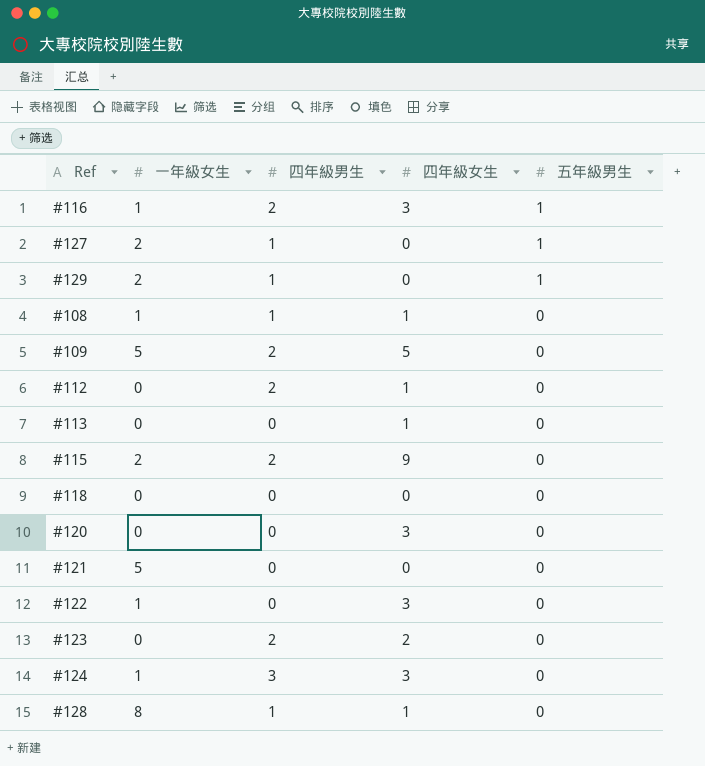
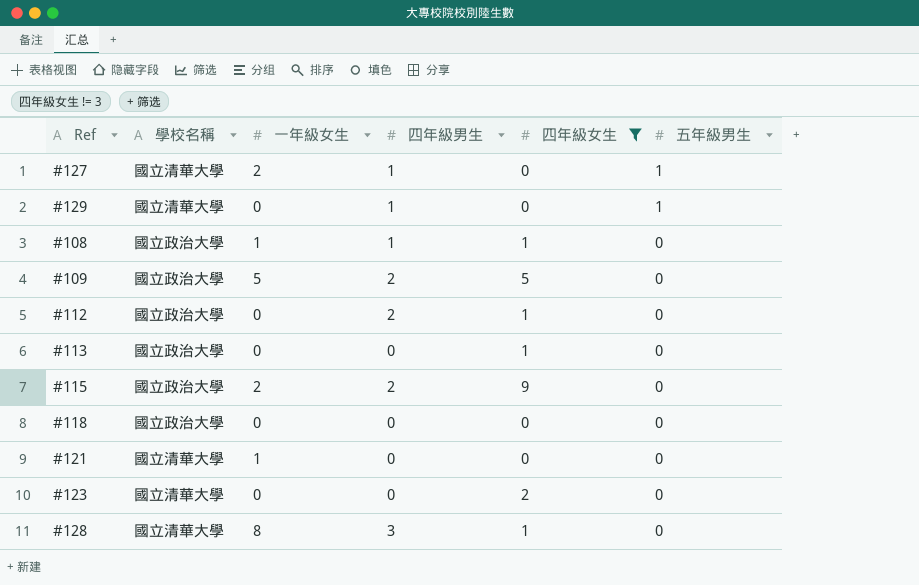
filter: none -> 四年級女生 != 3
column 學校名稱 | position: none -> 2
#129 | 一年級女生: 2 -> 0
#121 | 一年級女生: 5 -> 1
#123 | 四年級男生: 2 -> 0
#128 | 四年級男生: 1 -> 3

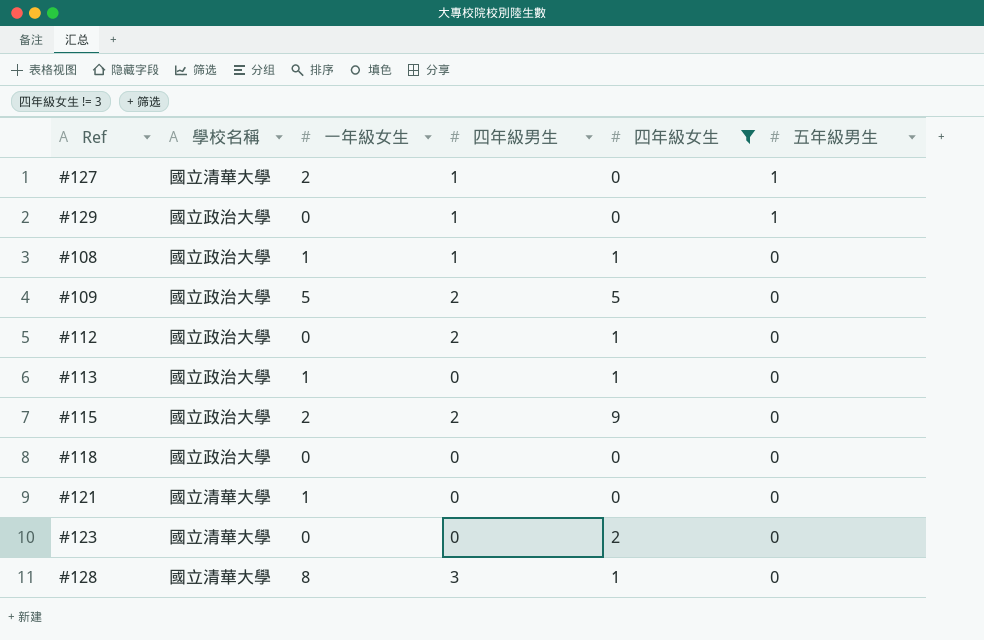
#129 | 學校名稱: 國立清華大學 -> 國立政治大學
#113 | 一年級女生: 0 -> 1

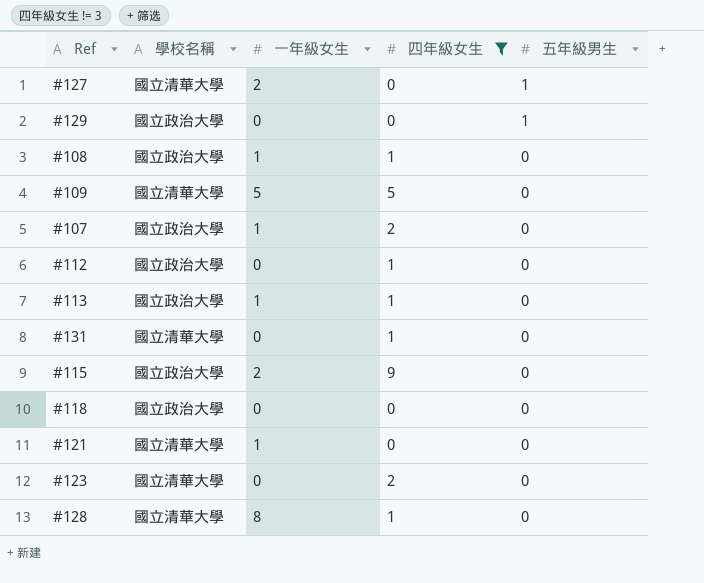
column 四年級男生 | position: 4 -> none
#109 | 學校名稱: 國立政治大學 -> 國立清華大學
row #107: none -> 國立政治大學 | 1 | 2 | 0
row #131: none -> 國立清華大學 | 0 | 1 | 0

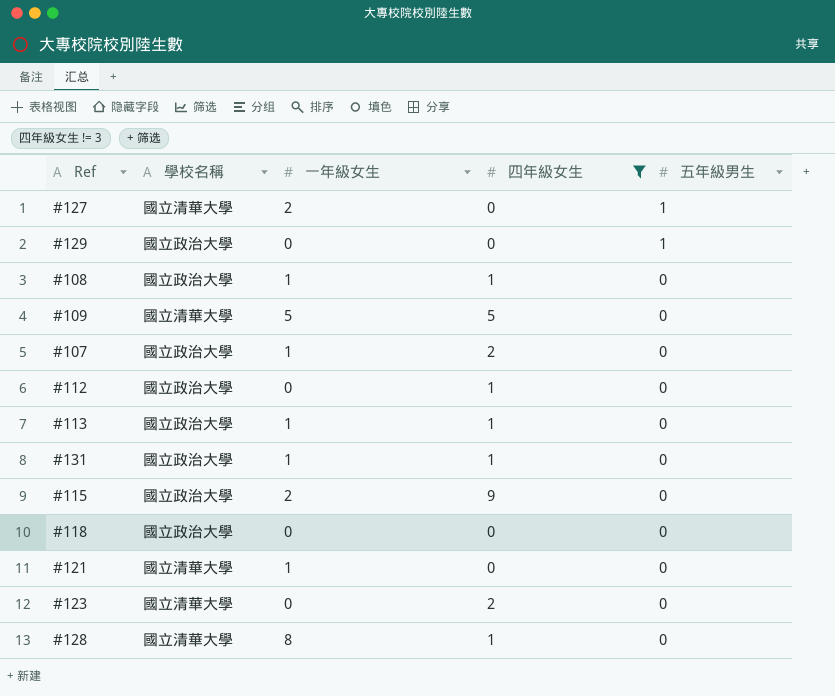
#131 | 學校名稱: 國立清華大學 -> 國立政治大學
#131 | 一年級女生: 0 -> 1

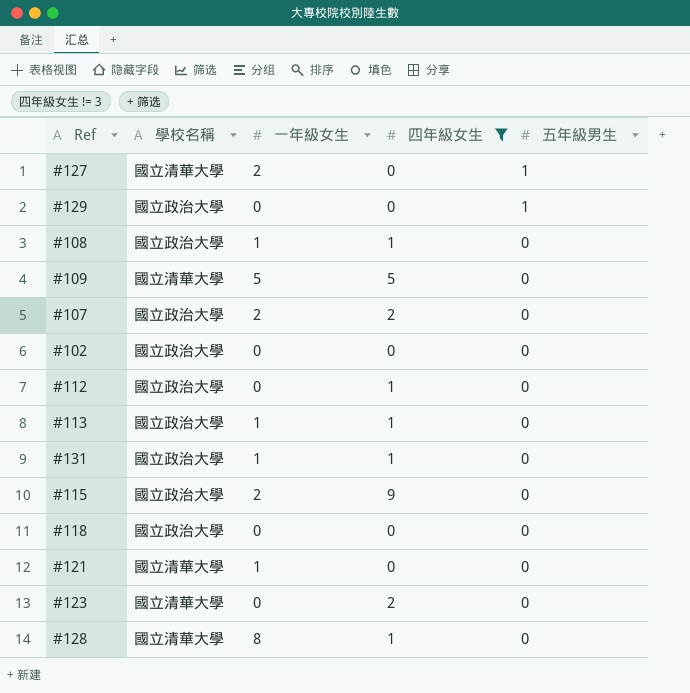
#107 | 一年級女生: 1 -> 2
row #102: none -> 國立政治大學 | 0 | 0 | 0

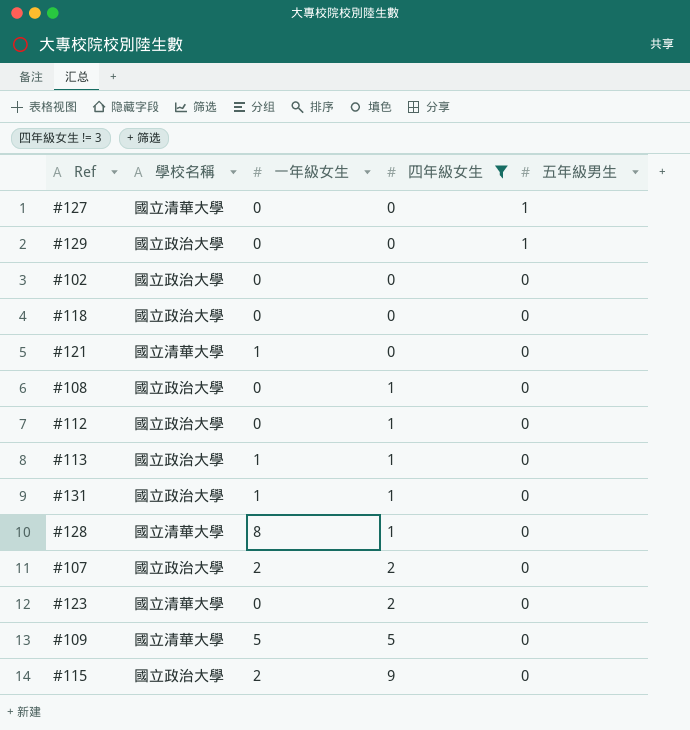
row order: 五年級男生 descending -> 四年級女生 ascending
#127 | 一年級女生: 2 -> 0
#108 | 一年級女生: 1 -> 0

